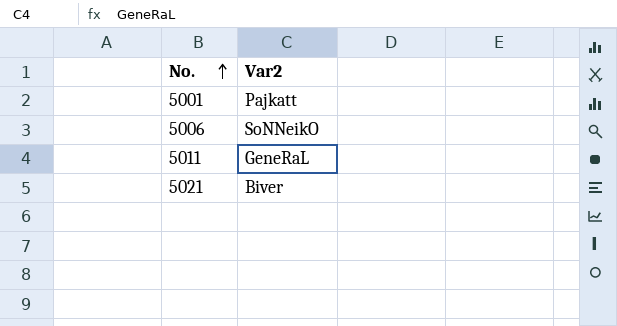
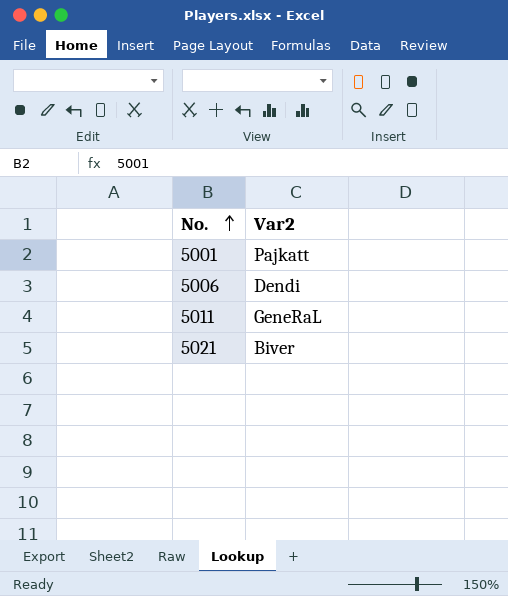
5006 | Var2: SoNNeikO -> Dendi

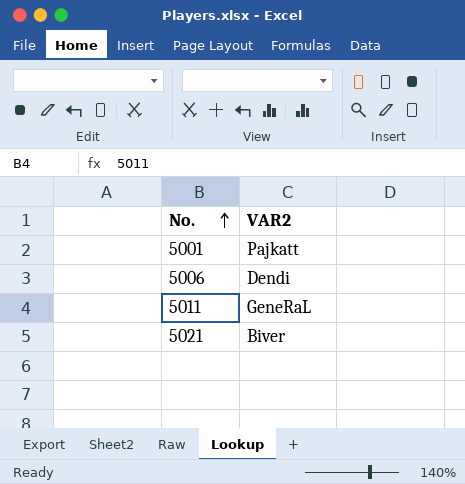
column name: Var2 -> VAR2

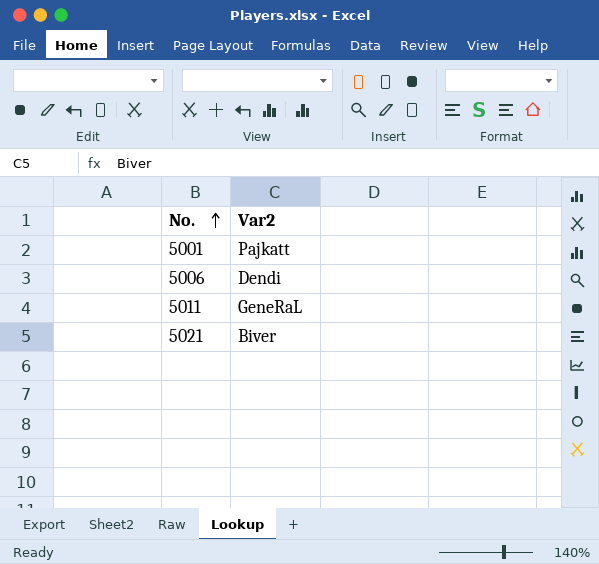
column name: VAR2 -> Var2

